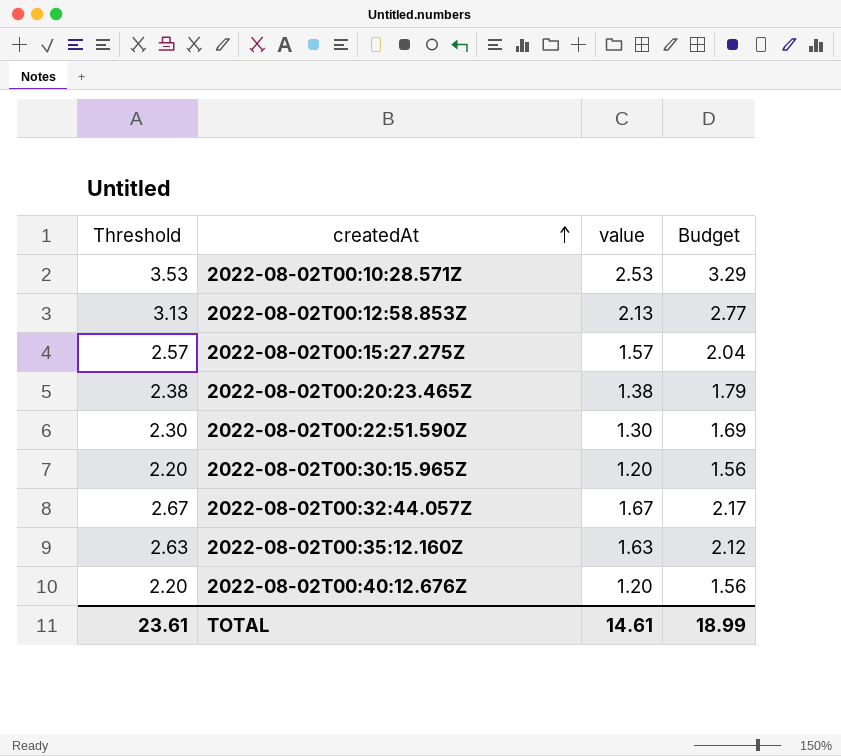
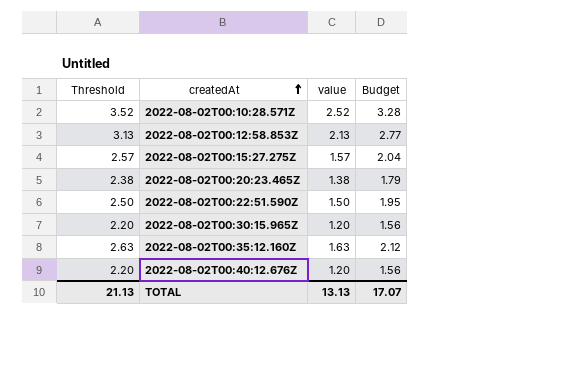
row 2022-08-02T00:32:44.057Z: 2.67 | 1.67 | 2.17 -> none
2022-08-02T00:10:28.571Z | Threshold: 3.53 -> 3.52
2022-08-02T00:10:28.571Z | value: 2.53 -> 2.52
2022-08-02T00:10:28.571Z | Budget: 3.29 -> 3.28
2022-08-02T00:22:51.590Z | Threshold: 2.30 -> 2.50
2022-08-02T00:22:51.590Z | value: 1.30 -> 1.50
2022-08-02T00:22:51.590Z | Budget: 1.69 -> 1.95
TOTAL | Threshold: 23.61 -> 21.13
TOTAL | value: 14.61 -> 13.13
TOTAL | Budget: 18.99 -> 17.07

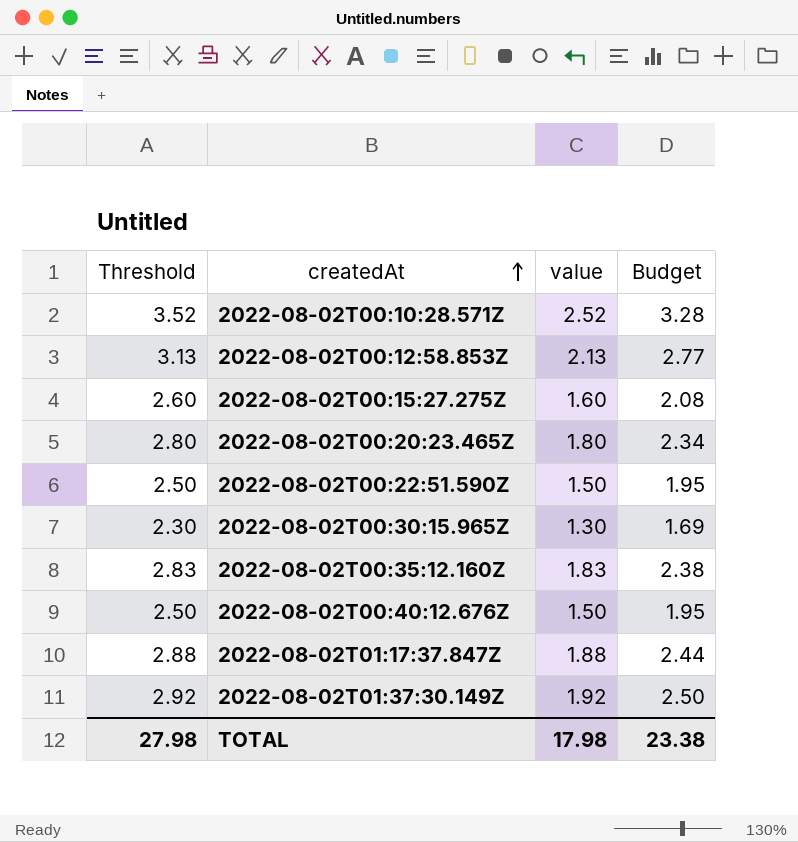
2022-08-02T00:15:27.275Z | Threshold: 2.57 -> 2.60
2022-08-02T00:15:27.275Z | value: 1.57 -> 1.60
2022-08-02T00:15:27.275Z | Budget: 2.04 -> 2.08
2022-08-02T00:20:23.465Z | Threshold: 2.38 -> 2.80
2022-08-02T00:20:23.465Z | value: 1.38 -> 1.80
2022-08-02T00:20:23.465Z | Budget: 1.79 -> 2.34
2022-08-02T00:30:15.965Z | Threshold: 2.20 -> 2.30
2022-08-02T00:30:15.965Z | value: 1.20 -> 1.30
2022-08-02T00:30:15.965Z | Budget: 1.56 -> 1.69
2022-08-02T00:35:12.160Z | Threshold: 2.63 -> 2.83
2022-08-02T00:35:12.160Z | value: 1.63 -> 1.83
2022-08-02T00:35:12.160Z | Budget: 2.12 -> 2.38
2022-08-02T00:40:12.676Z | Threshold: 2.20 -> 2.50
2022-08-02T00:40:12.676Z | value: 1.20 -> 1.50
2022-08-02T00:40:12.676Z | Budget: 1.56 -> 1.95
row 2022-08-02T01:17:37.847Z: none -> 2.88 | 1.88 | 2.44
row 2022-08-02T01:37:30.149Z: none -> 2.92 | 1.92 | 2.50
TOTAL | Threshold: 21.13 -> 27.98
TOTAL | value: 13.13 -> 17.98
TOTAL | Budget: 17.07 -> 23.38

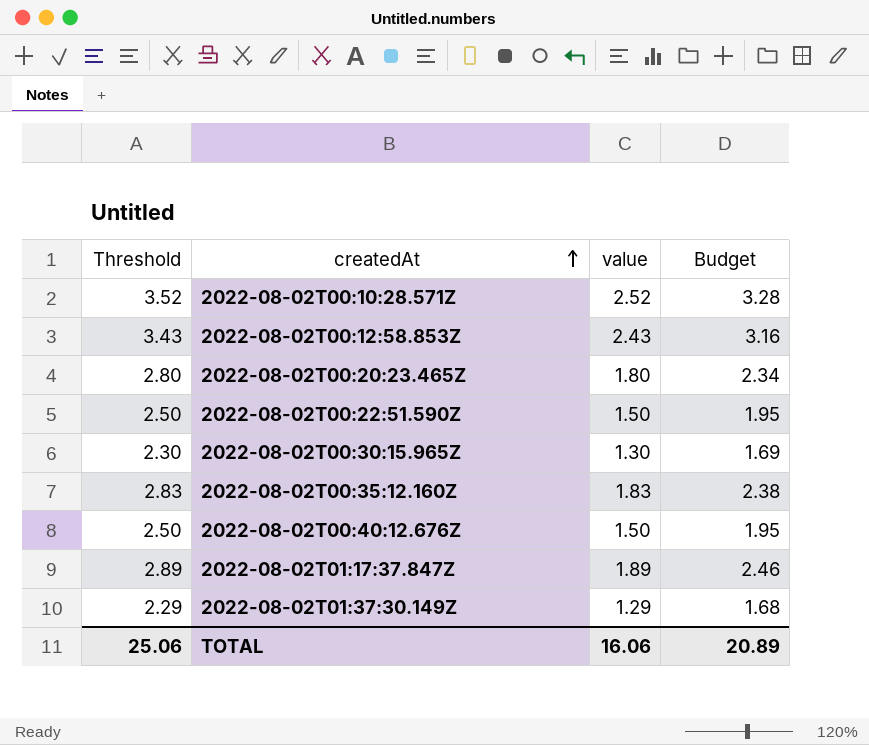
row 2022-08-02T00:15:27.275Z: 2.60 | 1.60 | 2.08 -> none
2022-08-02T00:12:58.853Z | Threshold: 3.13 -> 3.43
2022-08-02T00:12:58.853Z | value: 2.13 -> 2.43
2022-08-02T00:12:58.853Z | Budget: 2.77 -> 3.16
2022-08-02T01:17:37.847Z | Threshold: 2.88 -> 2.89
2022-08-02T01:17:37.847Z | value: 1.88 -> 1.89
2022-08-02T01:17:37.847Z | Budget: 2.44 -> 2.46
2022-08-02T01:37:30.149Z | Threshold: 2.92 -> 2.29
2022-08-02T01:37:30.149Z | value: 1.92 -> 1.29
2022-08-02T01:37:30.149Z | Budget: 2.50 -> 1.68
TOTAL | Threshold: 27.98 -> 25.06
TOTAL | value: 17.98 -> 16.06
TOTAL | Budget: 23.38 -> 20.89

